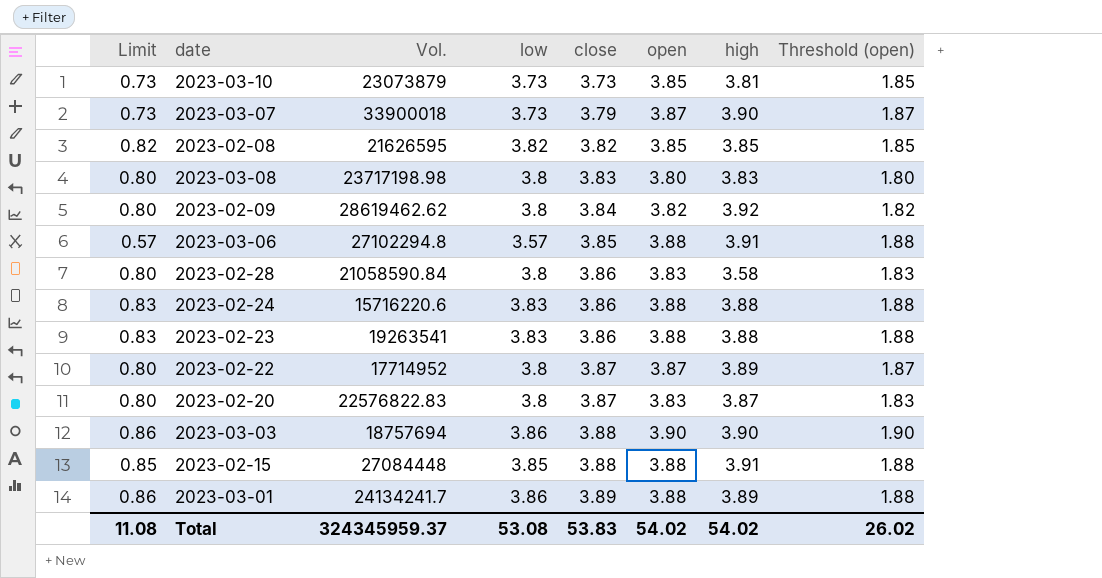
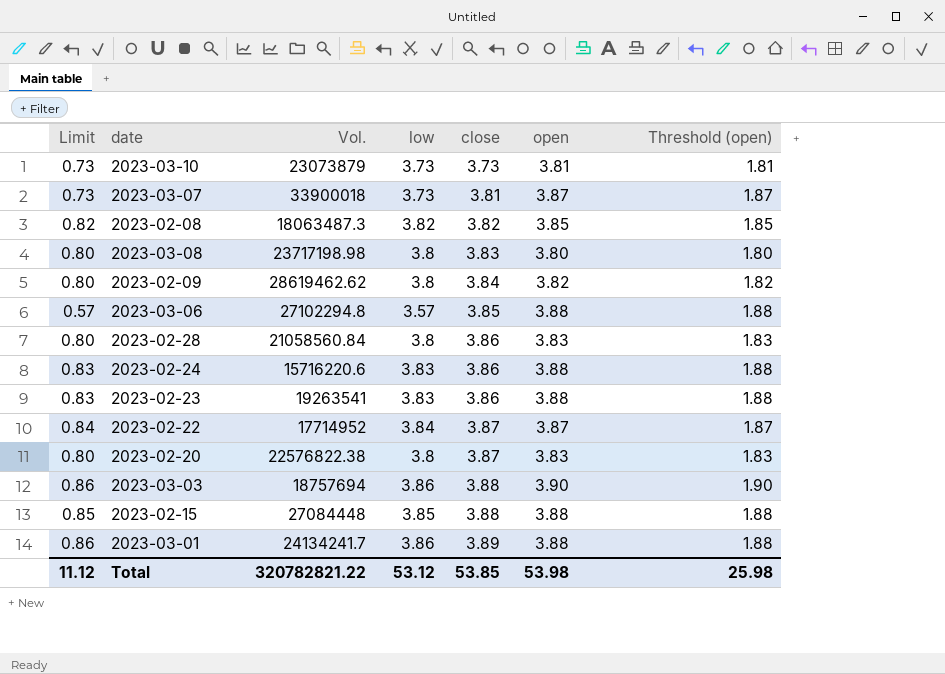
column high | position: 7 -> none
2023-03-10 | open: 3.85 -> 3.81
2023-03-10 | Threshold (open): 1.85 -> 1.81
2023-03-07 | close: 3.79 -> 3.81
2023-02-08 | Vol.: 21626595 -> 18063487.3
2023-02-28 | Vol.: 21058590.84 -> 21058560.84
2023-02-22 | Limit: 0.80 -> 0.84
2023-02-22 | low: 3.8 -> 3.84
2023-02-20 | Vol.: 22576822.83 -> 22576822.38
Total | Limit: 11.08 -> 11.12
Total | Vol.: 324345959.37 -> 320782821.22
Total | low: 53.08 -> 53.12
Total | close: 53.83 -> 53.85
Total | open: 54.02 -> 53.98
Total | Threshold (open): 26.02 -> 25.98

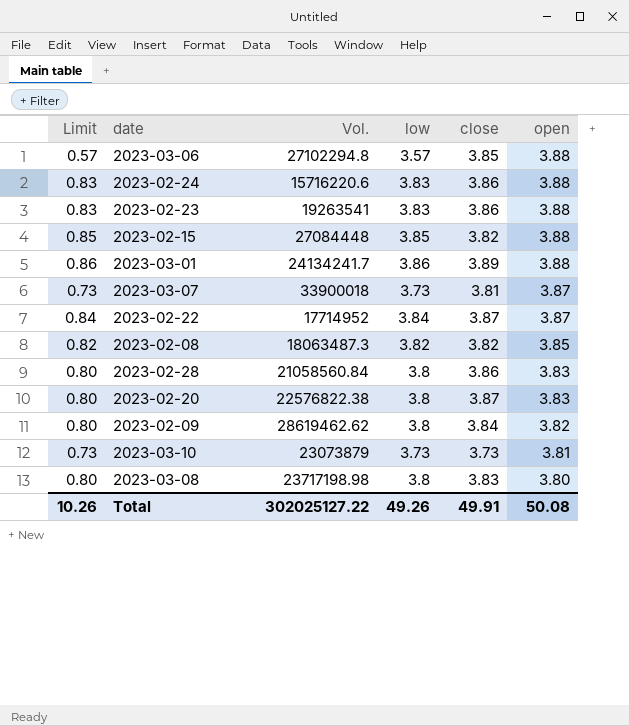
row order: close ascending -> open descending
column Threshold (open) | formula: [open] - 2 -> none
row 2023-03-03: 0.86 | 18757694 | 3.86 | 3.88 | 3.90 | 1.90 -> none
2023-02-15 | close: 3.88 -> 3.82
Total | Limit: 11.12 -> 10.26
Total | Vol.: 320782821.22 -> 302025127.22
Total | low: 53.12 -> 49.26
Total | close: 53.85 -> 49.91
Total | open: 53.98 -> 50.08

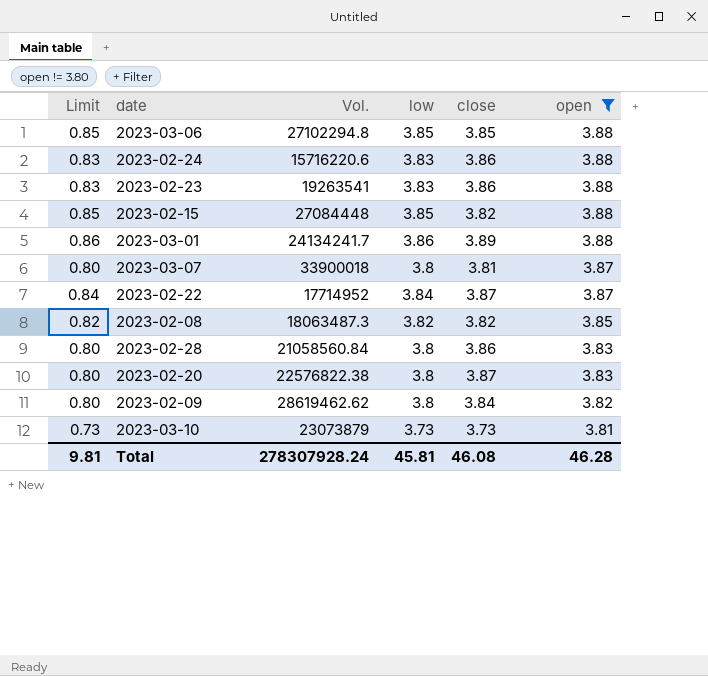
filter: none -> open != 3.80
2023-03-06 | Limit: 0.57 -> 0.85
2023-03-06 | low: 3.57 -> 3.85
2023-03-07 | Limit: 0.73 -> 0.80
2023-03-07 | low: 3.73 -> 3.8
Total | Limit: 10.26 -> 9.81
Total | Vol.: 302025127.22 -> 278307928.24
Total | low: 49.26 -> 45.81
Total | close: 49.91 -> 46.08
Total | open: 50.08 -> 46.28

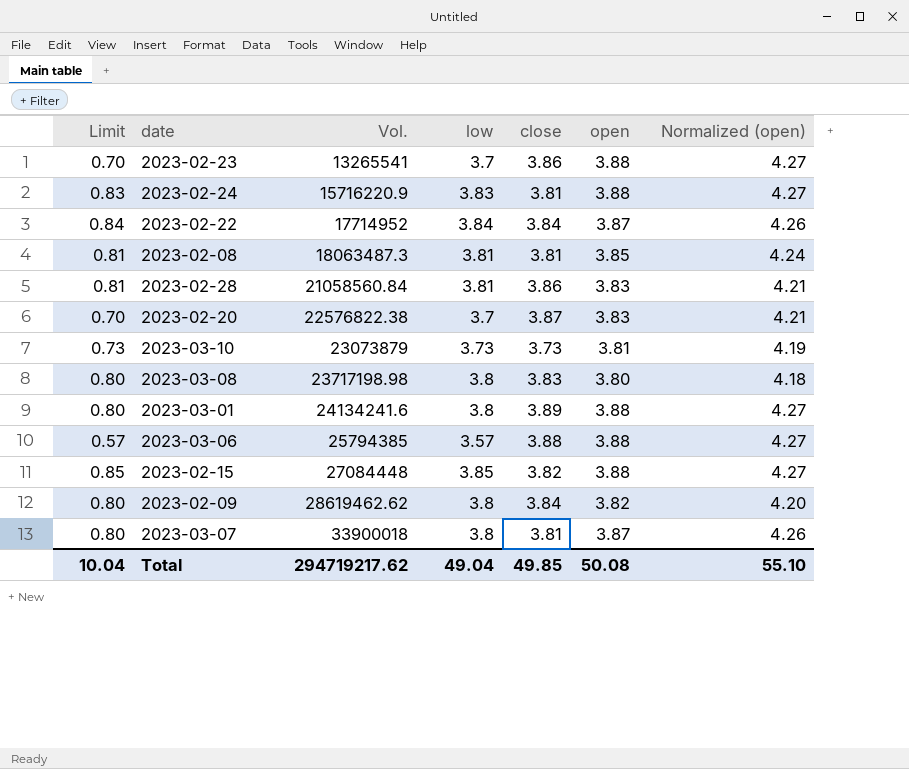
filter: open != 3.80 -> none
row order: open descending -> Vol. ascending
column Normalized (open) | formula: none -> [open] * 1.1
2023-02-23 | Limit: 0.83 -> 0.70
2023-02-23 | Vol.: 19263541 -> 13265541
2023-02-23 | low: 3.83 -> 3.7
2023-02-24 | Vol.: 15716220.6 -> 15716220.9
2023-02-24 | close: 3.86 -> 3.81
2023-02-22 | close: 3.87 -> 3.84
2023-02-08 | Limit: 0.82 -> 0.81
2023-02-08 | low: 3.82 -> 3.81
2023-02-08 | close: 3.82 -> 3.81
2023-02-28 | Limit: 0.80 -> 0.81
2023-02-28 | low: 3.8 -> 3.81
2023-02-20 | Limit: 0.80 -> 0.70
2023-02-20 | low: 3.8 -> 3.7
2023-03-01 | Limit: 0.86 -> 0.80
2023-03-01 | Vol.: 24134241.7 -> 24134241.6
2023-03-01 | low: 3.86 -> 3.8
2023-03-06 | Limit: 0.85 -> 0.57
2023-03-06 | Vol.: 27102294.8 -> 25794385
2023-03-06 | low: 3.85 -> 3.57
2023-03-06 | close: 3.85 -> 3.88
Total | Limit: 9.81 -> 10.04
Total | Vol.: 278307928.24 -> 294719217.62
Total | low: 45.81 -> 49.04
Total | close: 46.08 -> 49.85
Total | open: 46.28 -> 50.08

